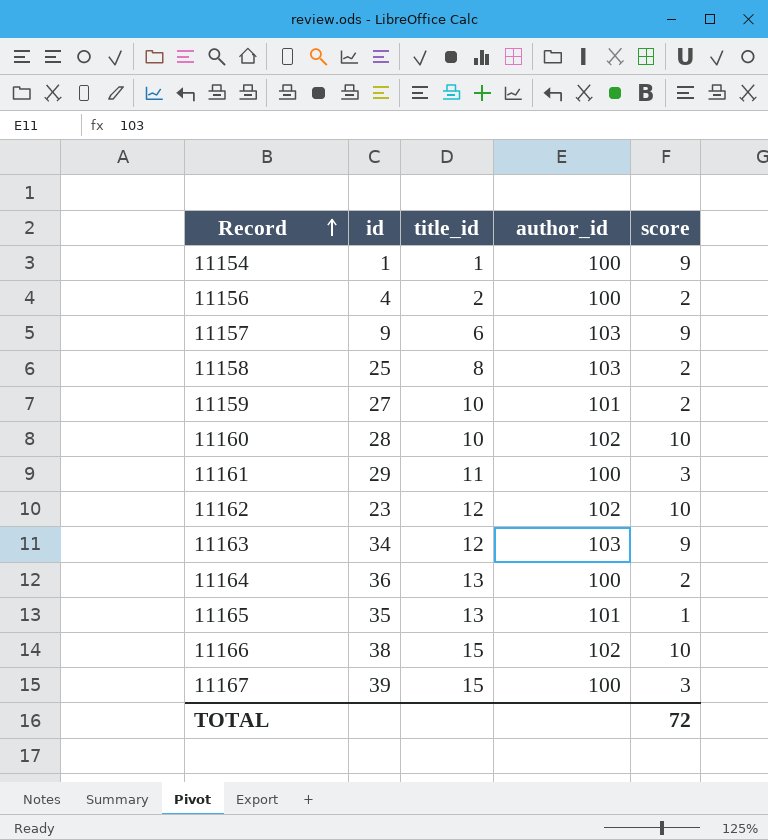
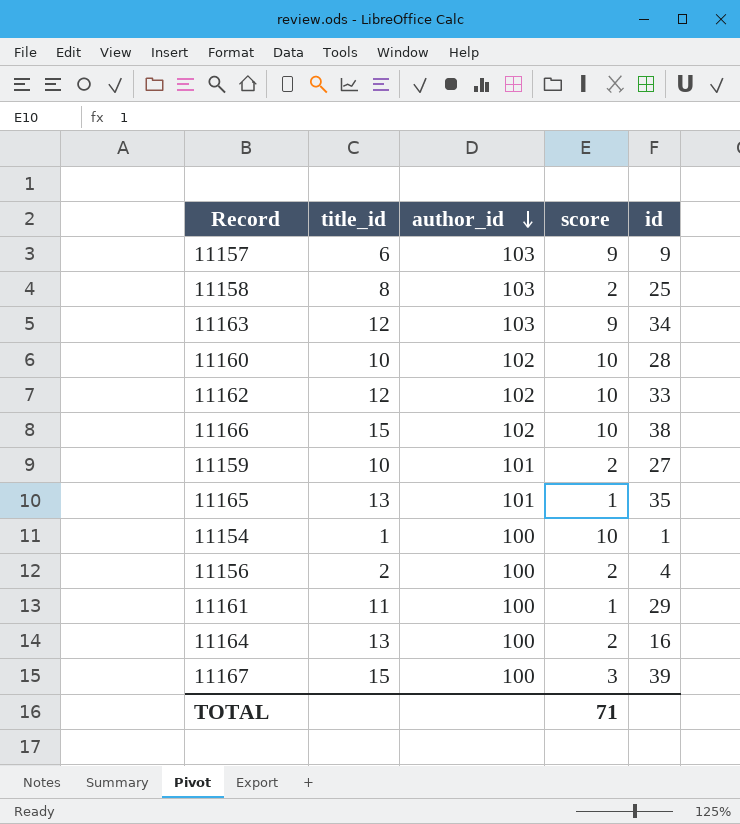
row order: Record ascending -> author_id descending
column id | position: 2 -> 5
11162 | id: 23 -> 33
11154 | score: 9 -> 10
11161 | score: 3 -> 1
11164 | id: 36 -> 16
TOTAL | score: 72 -> 71

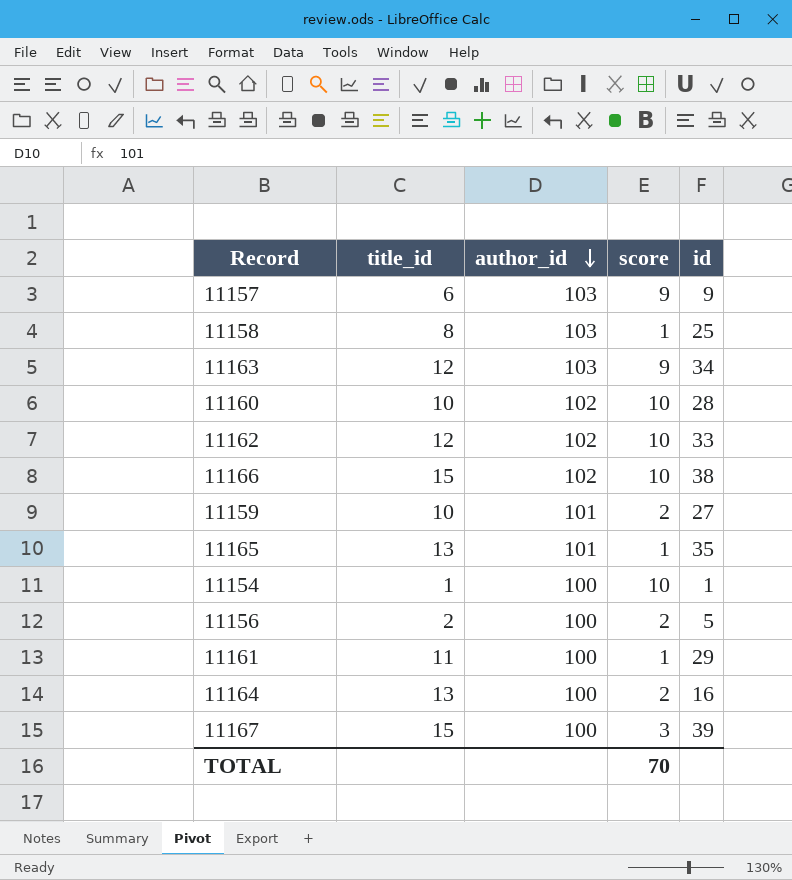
11158 | score: 2 -> 1
11156 | id: 4 -> 5
TOTAL | score: 71 -> 70

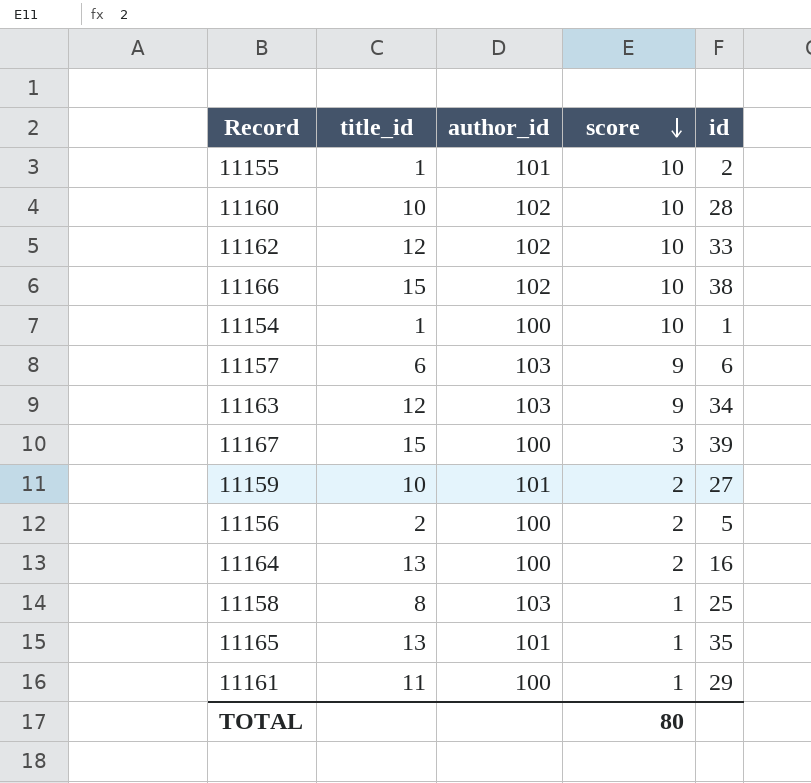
row order: author_id descending -> score descending
row 11155: none -> 1 | 101 | 10 | 2
11157 | id: 9 -> 6
TOTAL | score: 70 -> 80

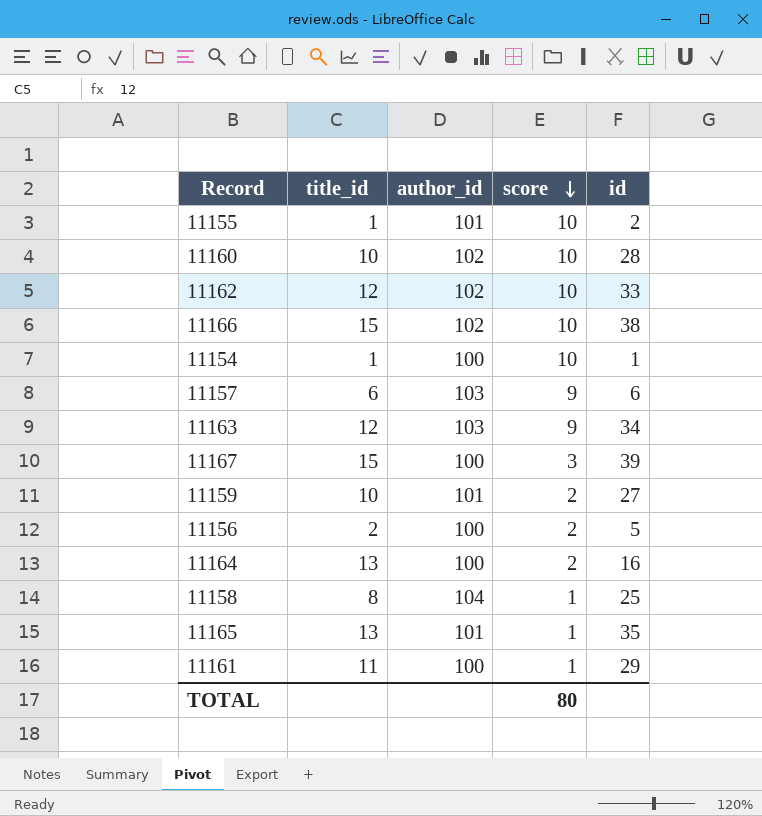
11158 | author_id: 103 -> 104

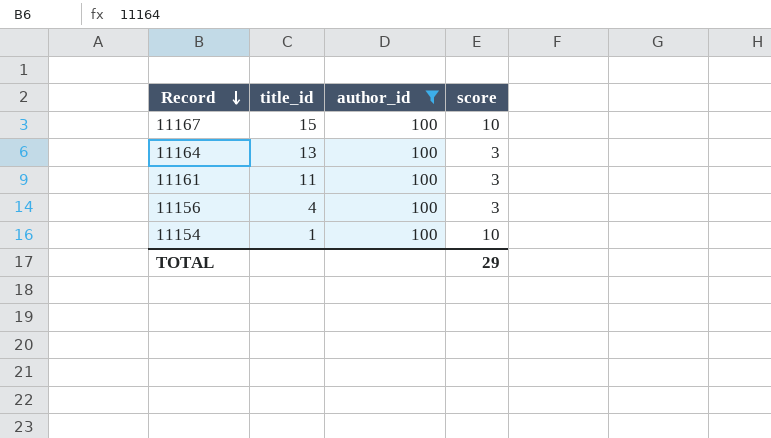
filter: none -> author_id = 100
row order: score descending -> Record descending
column id | position: 5 -> none
11167 | score: 3 -> 10
11164 | score: 2 -> 3
11161 | score: 1 -> 3
11156 | title_id: 2 -> 4
11156 | score: 2 -> 3
TOTAL | score: 80 -> 29

